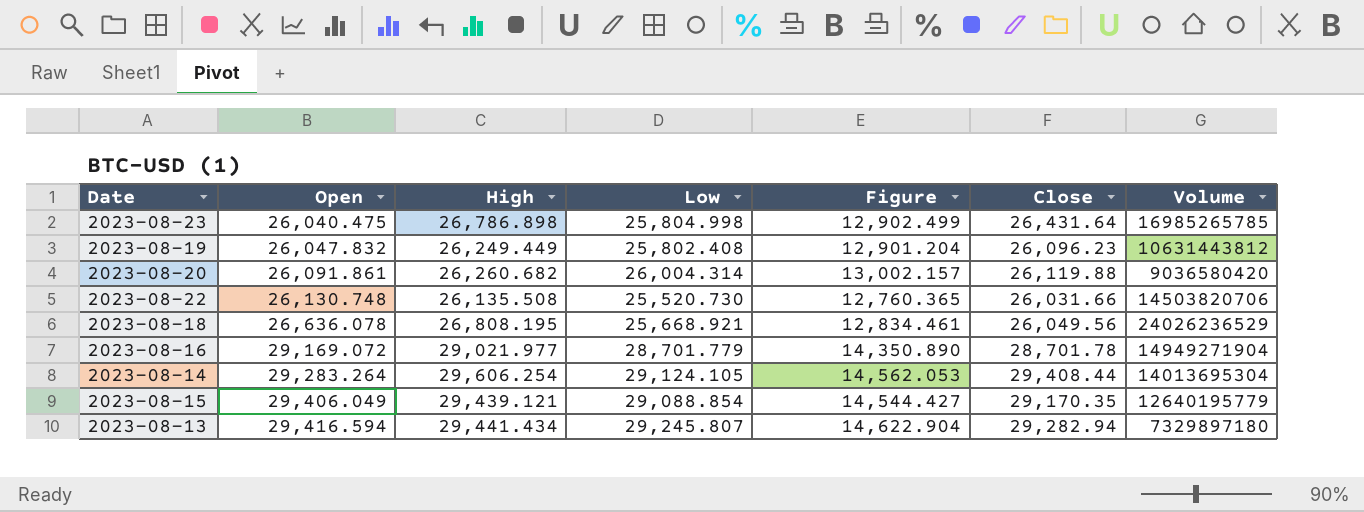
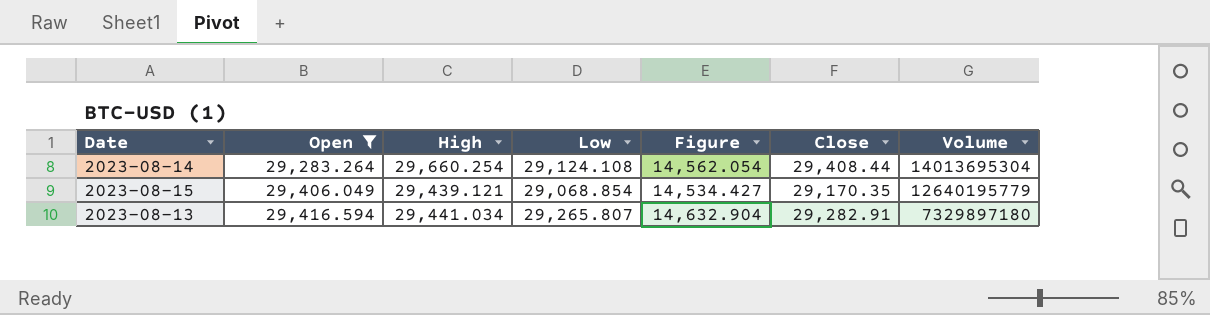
filter: none -> Open >= 29,283.264
2023-08-14 | High: 29,606.254 -> 29,660.254
2023-08-14 | Low: 29,124.105 -> 29,124.108
2023-08-14 | Figure: 14,562.053 -> 14,562.054
2023-08-15 | Low: 29,088.854 -> 29,068.854
2023-08-15 | Figure: 14,544.427 -> 14,534.427
2023-08-13 | High: 29,441.434 -> 29,441.034
2023-08-13 | Low: 29,245.807 -> 29,265.807
2023-08-13 | Figure: 14,622.904 -> 14,632.904
2023-08-13 | Close: 29,282.94 -> 29,282.91

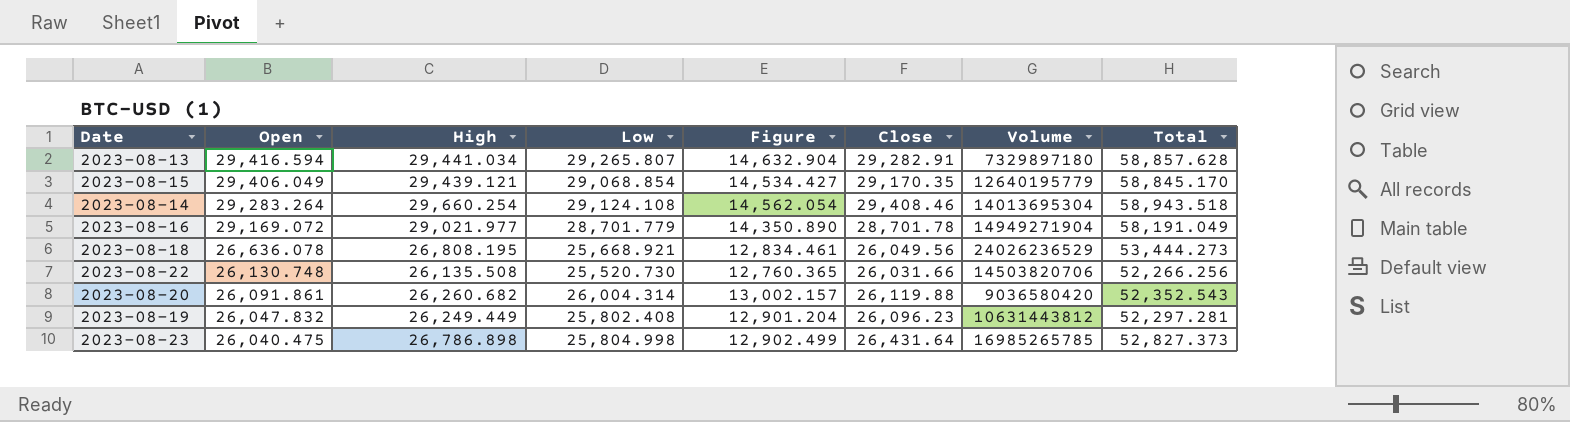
filter: Open >= 29,283.264 -> none
row order: Open ascending -> Open descending
column Total | formula: none -> [Open] + [High]
2023-08-14 | Close: 29,408.44 -> 29,408.46

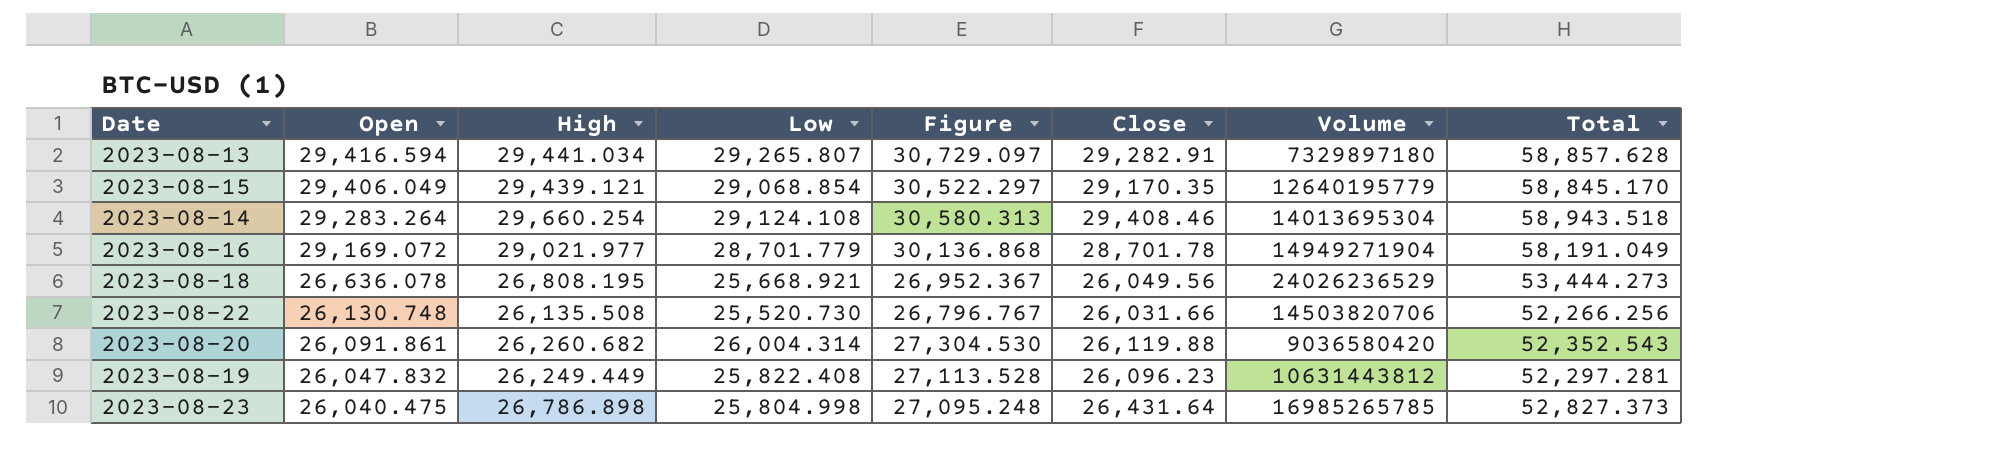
column Figure | formula: [Low] * 0.5 -> [Low] * 1.05
2023-08-19 | Low: 25,802.408 -> 25,822.408

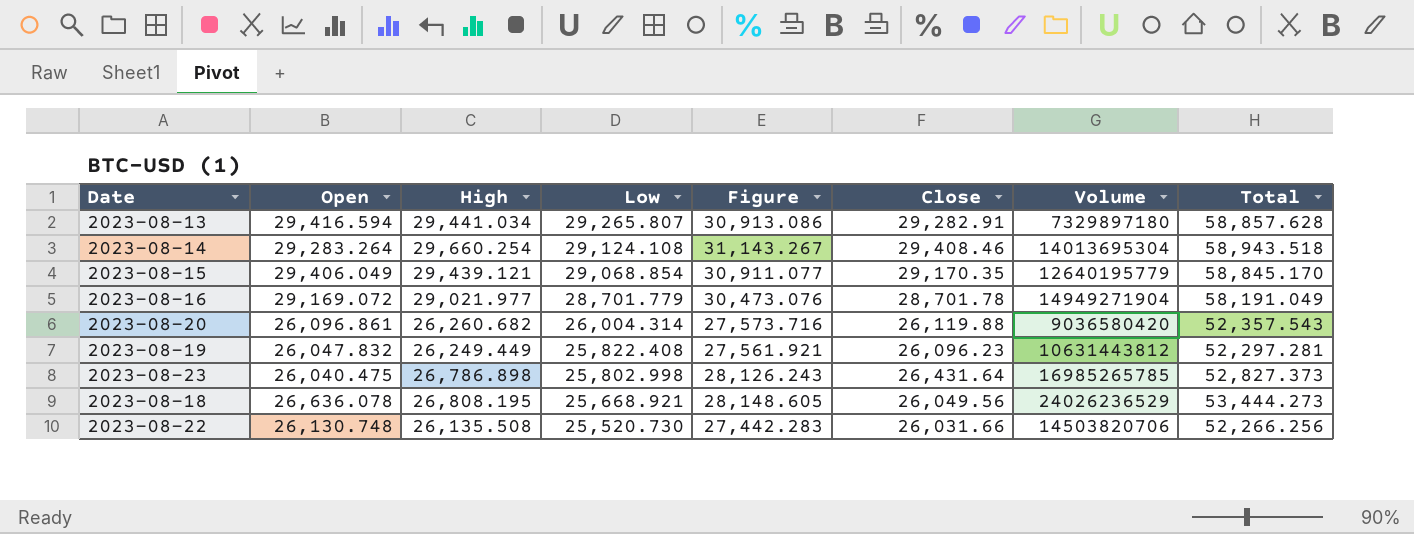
row order: Open descending -> Low descending
column Figure | formula: [Low] * 1.05 -> [High] * 1.05
2023-08-20 | Open: 26,091.861 -> 26,096.861
2023-08-20 | Total: 52,352.543 -> 52,357.543
2023-08-23 | Low: 25,804.998 -> 25,802.998

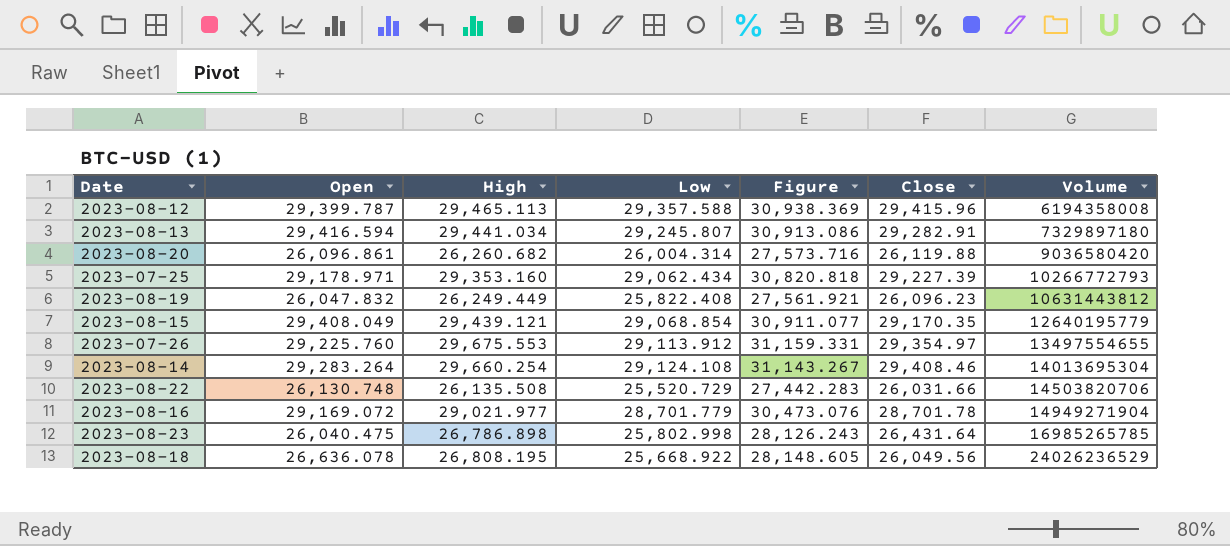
row order: Low descending -> Volume ascending
column Total | formula: [Open] + [High] -> none
row 2023-08-12: none -> 29,399.787 | 29,465.113 | 29,357.588 | 30,938.369 | 29,415.96 | 6194358008
2023-08-13 | Low: 29,265.807 -> 29,245.807
row 2023-07-25: none -> 29,178.971 | 29,353.160 | 29,062.434 | 30,820.818 | 29,227.39 | 10266772793
2023-08-15 | Open: 29,406.049 -> 29,408.049
row 2023-07-26: none -> 29,225.760 | 29,675.553 | 29,113.912 | 31,159.331 | 29,354.97 | 13497554655
2023-08-22 | Low: 25,520.730 -> 25,520.729
2023-08-18 | Low: 25,668.921 -> 25,668.922

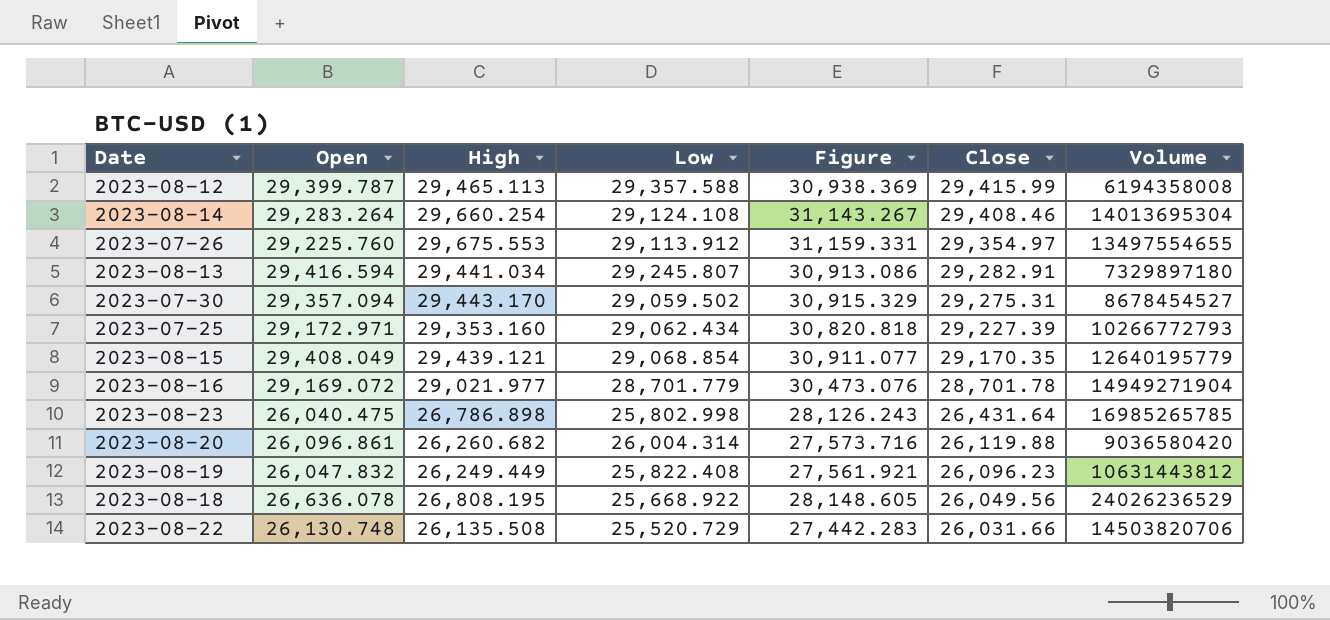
row order: Volume ascending -> Close descending
2023-08-12 | Close: 29,415.96 -> 29,415.99
row 2023-07-30: none -> 29,357.094 | 29,443.170 | 29,059.502 | 30,915.329 | 29,275.31 | 8678454527
2023-07-25 | Open: 29,178.971 -> 29,172.971

